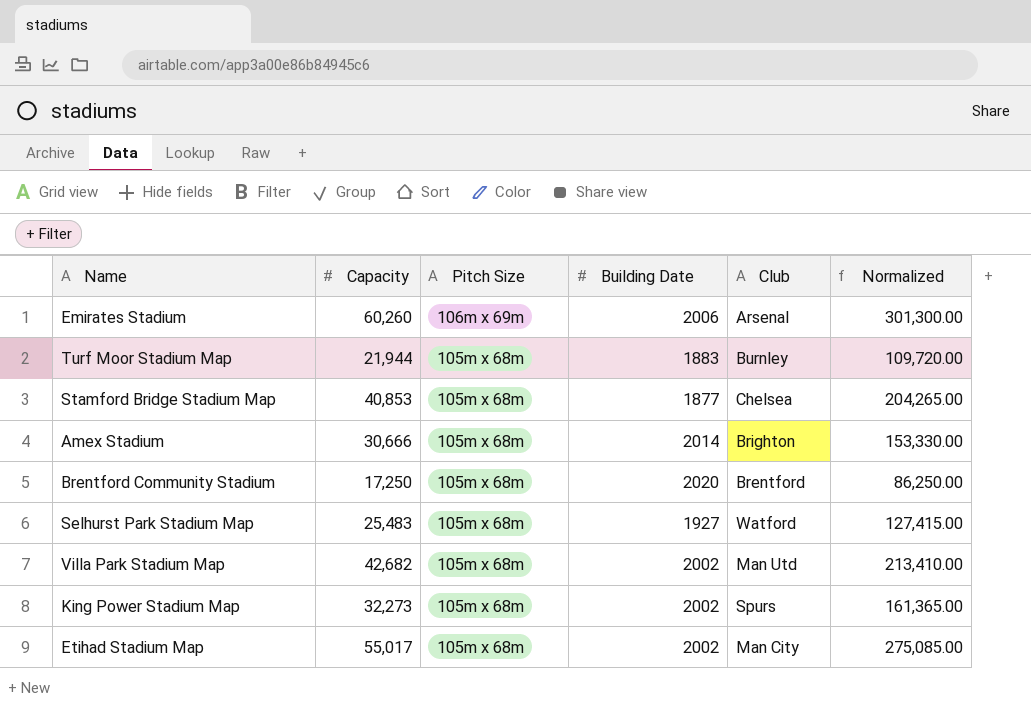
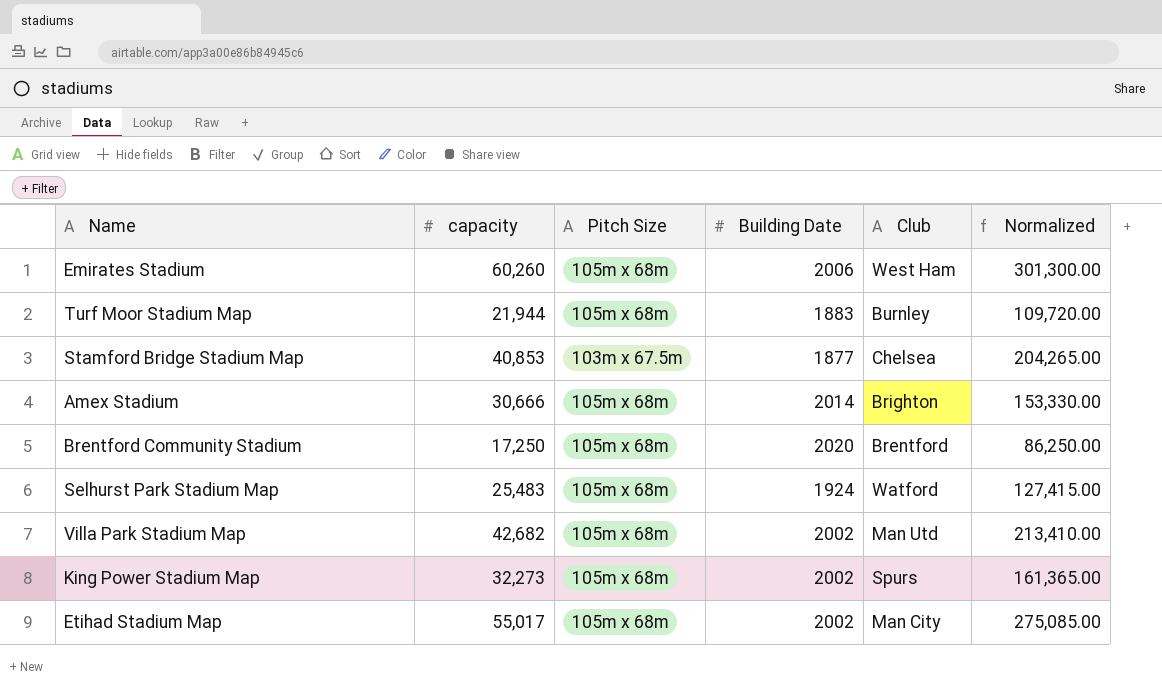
column name: Capacity -> capacity
Emirates Stadium | Pitch Size: 106m x 69m -> 105m x 68m
Emirates Stadium | Club: Arsenal -> West Ham
Stamford Bridge Stadium Map | Pitch Size: 105m x 68m -> 103m x 67.5m
Selhurst Park Stadium Map | Building Date: 1927 -> 1924

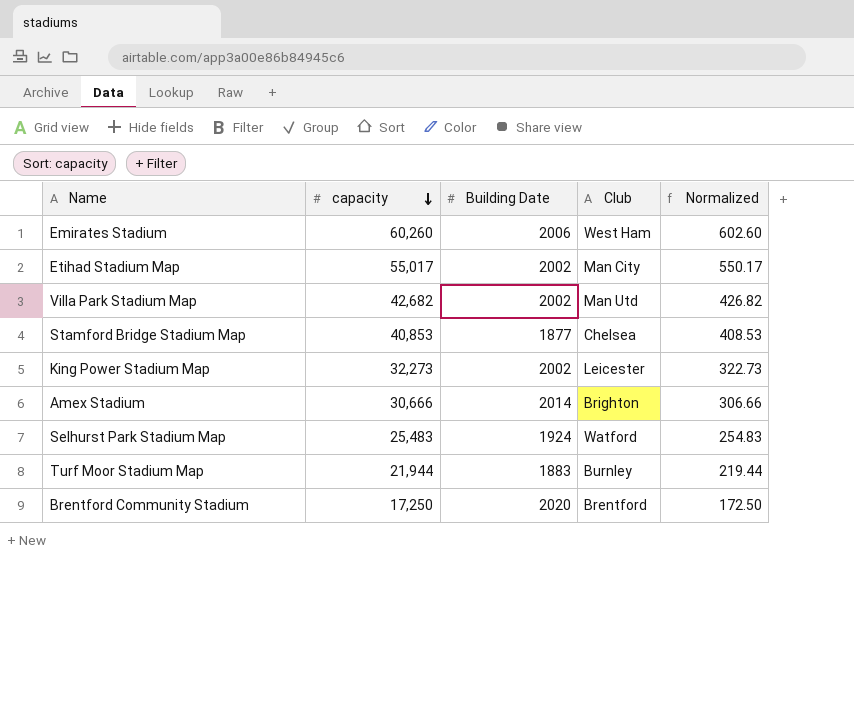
row order: none -> capacity descending
column Pitch Size | position: 3 -> none
column Normalized | formula: [capacity] * 5 -> [capacity] * 0.01
King Power Stadium Map | Club: Spurs -> Leicester

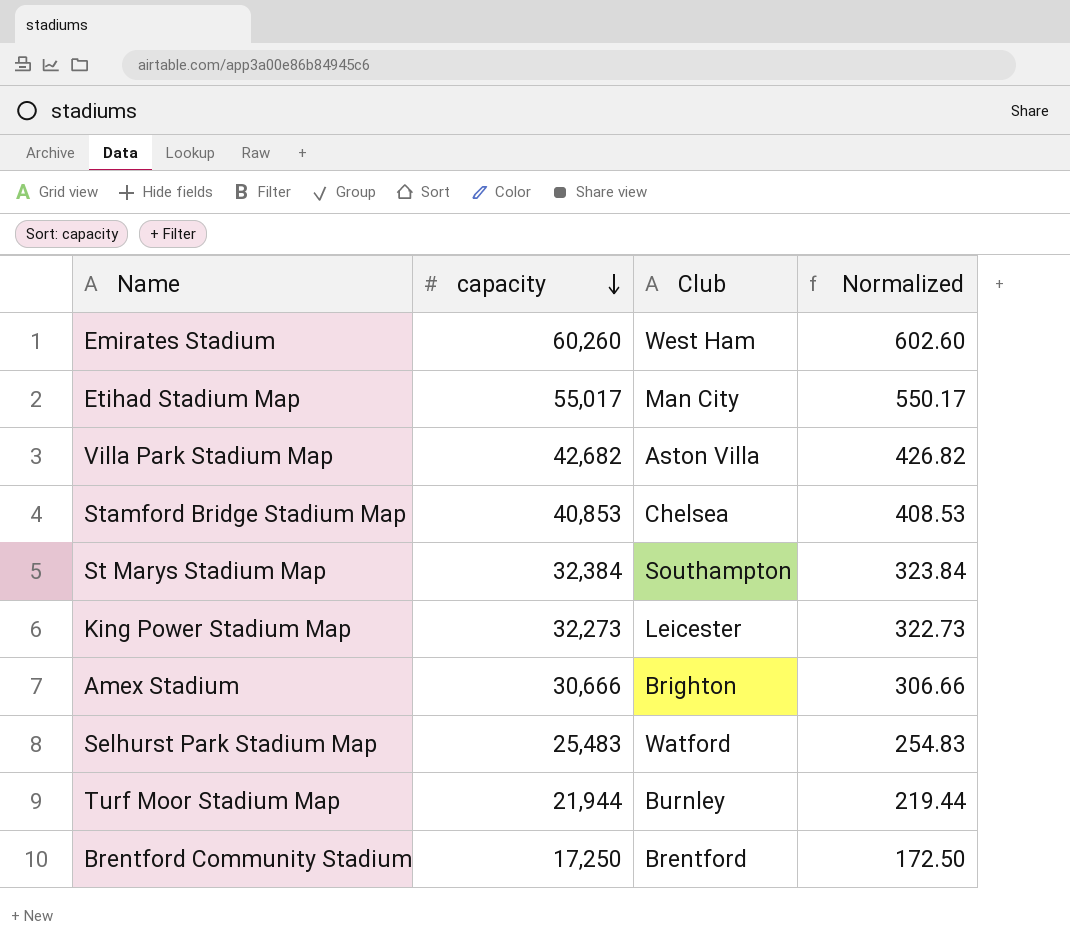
column Building Date | position: 3 -> none
Villa Park Stadium Map | Club: Man Utd -> Aston Villa
row St Marys Stadium Map: none -> 32,384 | Southampton | 323.84

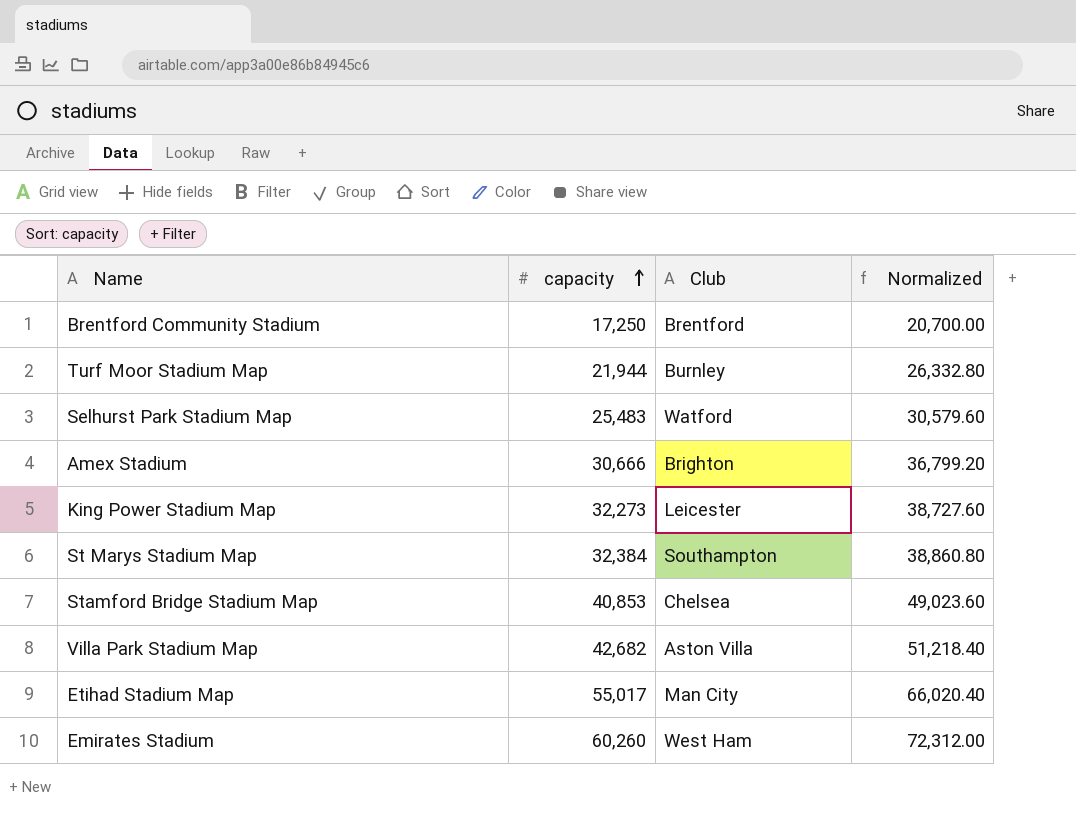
row order: capacity descending -> capacity ascending
column Normalized | formula: [capacity] * 0.01 -> [capacity] * 1.2

